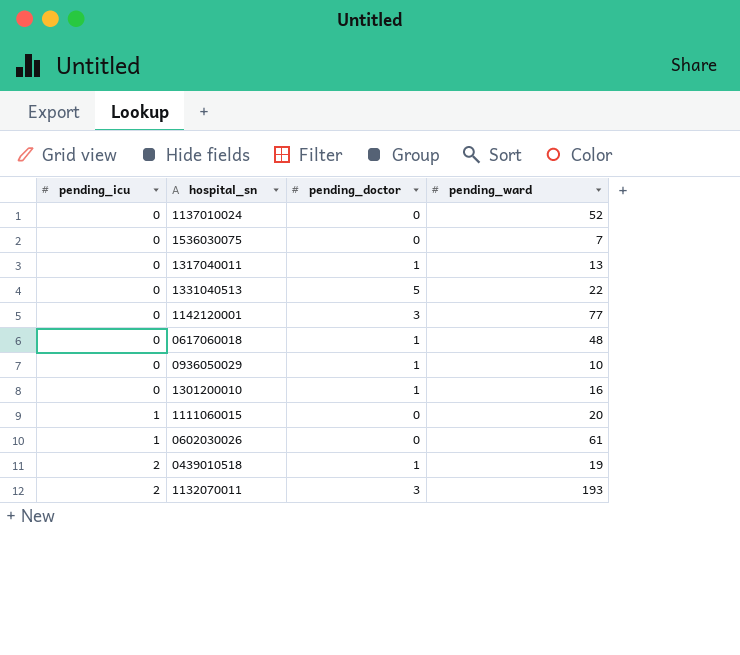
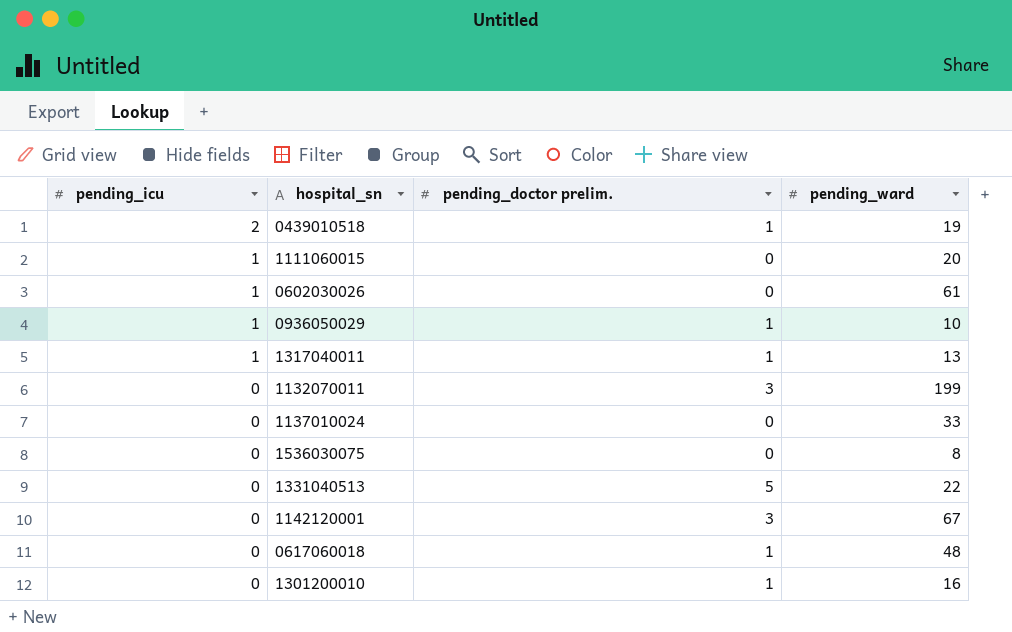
row order: pending_icu ascending -> pending_icu descending
column name: pending_doctor -> pending_doctor prelim.
0936050029 | pending_icu: 0 -> 1
1317040011 | pending_icu: 0 -> 1
1132070011 | pending_icu: 2 -> 0
1132070011 | pending_ward: 193 -> 199
1137010024 | pending_ward: 52 -> 33
1536030075 | pending_ward: 7 -> 8
1142120001 | pending_ward: 77 -> 67

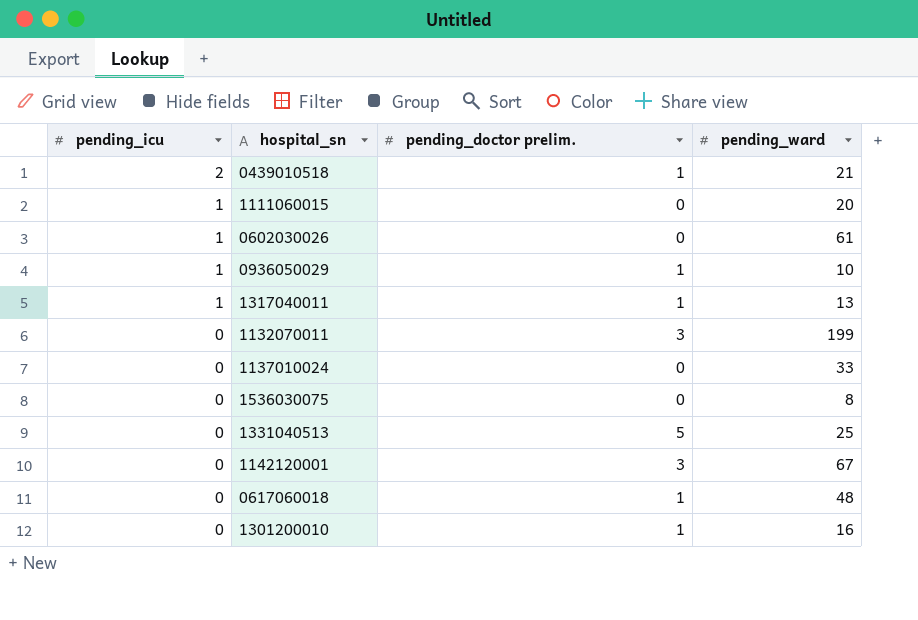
0439010518 | pending_ward: 19 -> 21
1331040513 | pending_ward: 22 -> 25

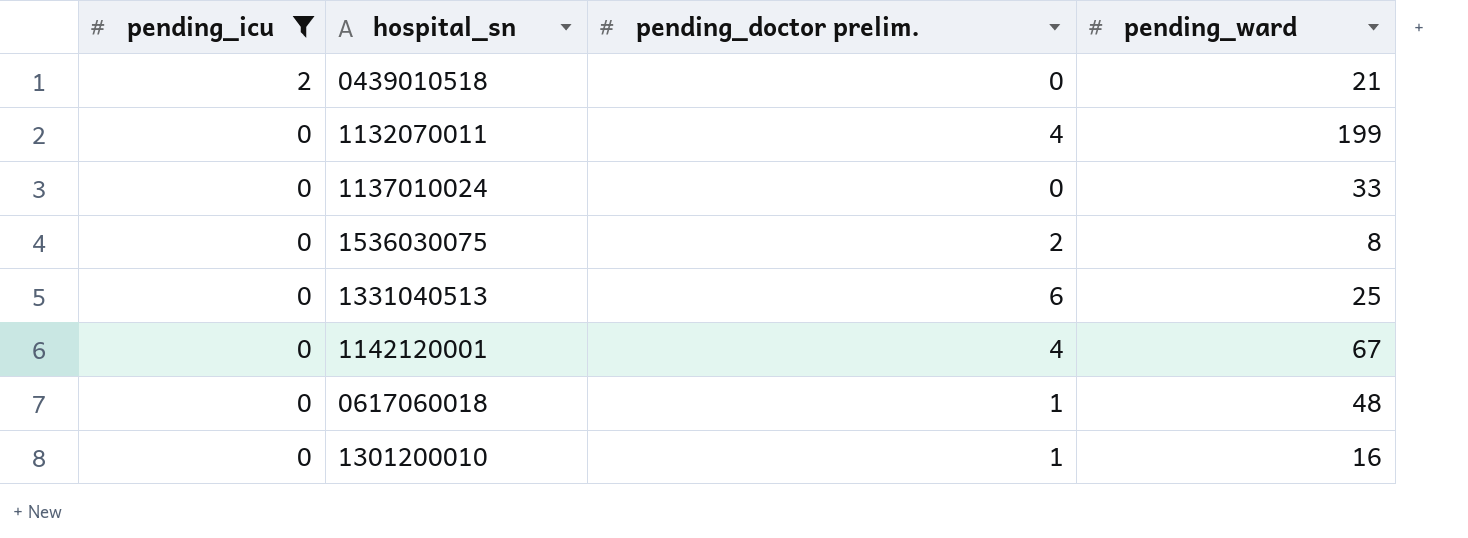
filter: none -> pending_icu != 1
0439010518 | pending_doctor prelim.: 1 -> 0
1132070011 | pending_doctor prelim.: 3 -> 4
1536030075 | pending_doctor prelim.: 0 -> 2
1331040513 | pending_doctor prelim.: 5 -> 6
1142120001 | pending_doctor prelim.: 3 -> 4

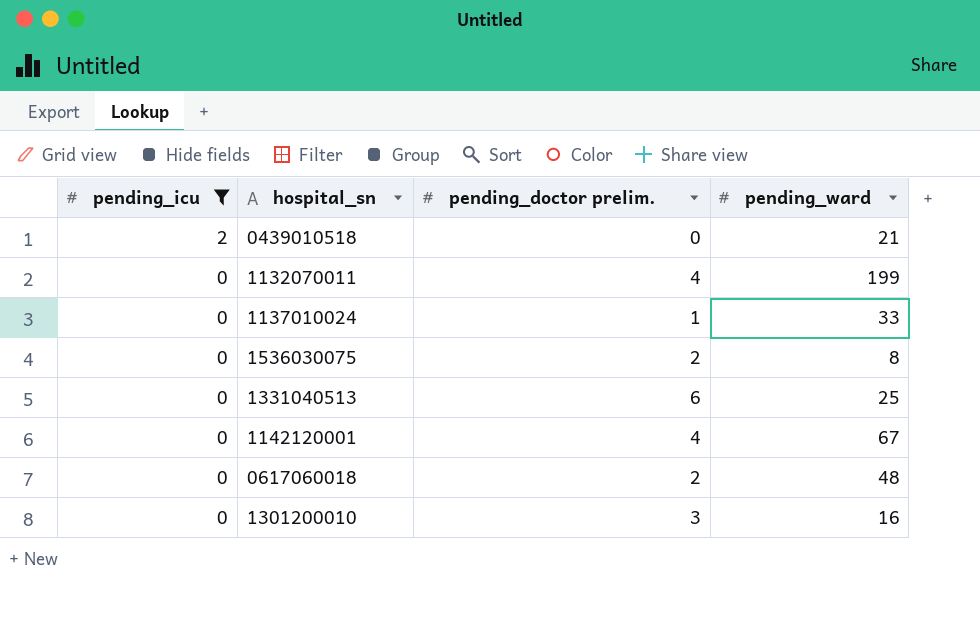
1137010024 | pending_doctor prelim.: 0 -> 1
0617060018 | pending_doctor prelim.: 1 -> 2
1301200010 | pending_doctor prelim.: 1 -> 3

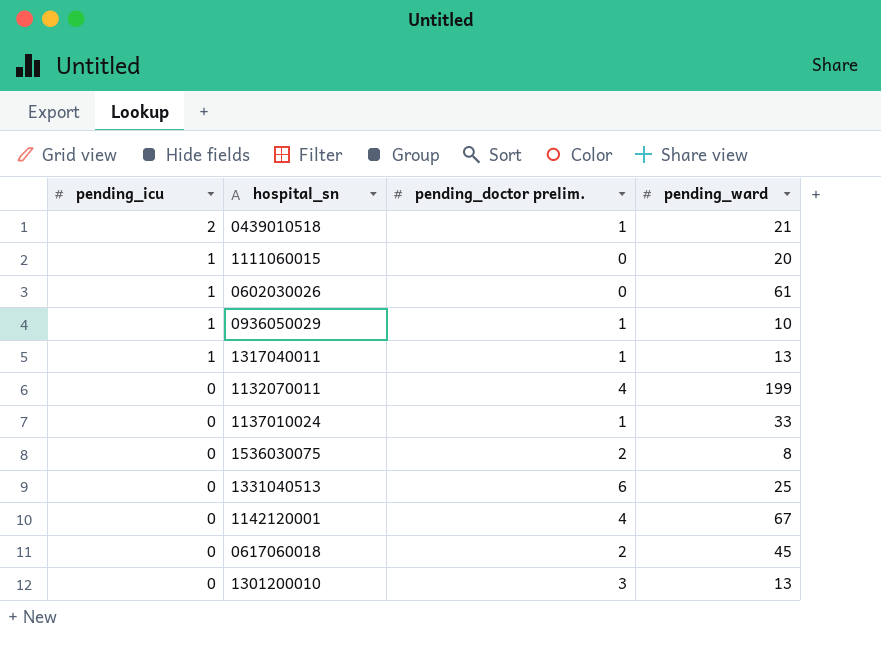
filter: pending_icu != 1 -> none
0439010518 | pending_doctor prelim.: 0 -> 1
0617060018 | pending_ward: 48 -> 45
1301200010 | pending_ward: 16 -> 13

